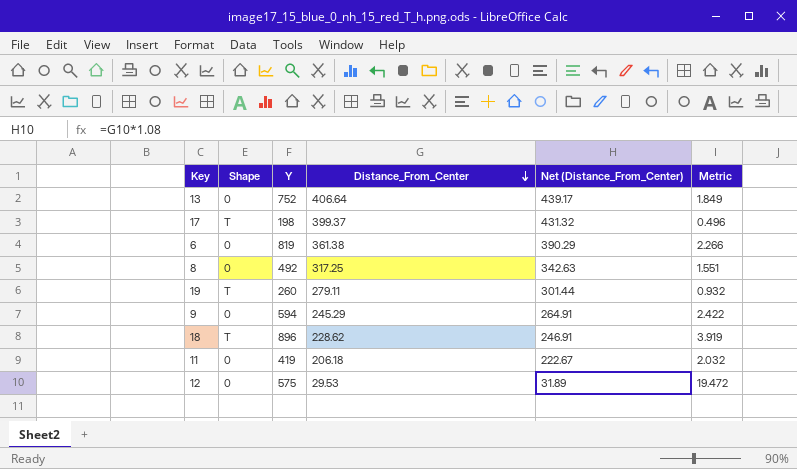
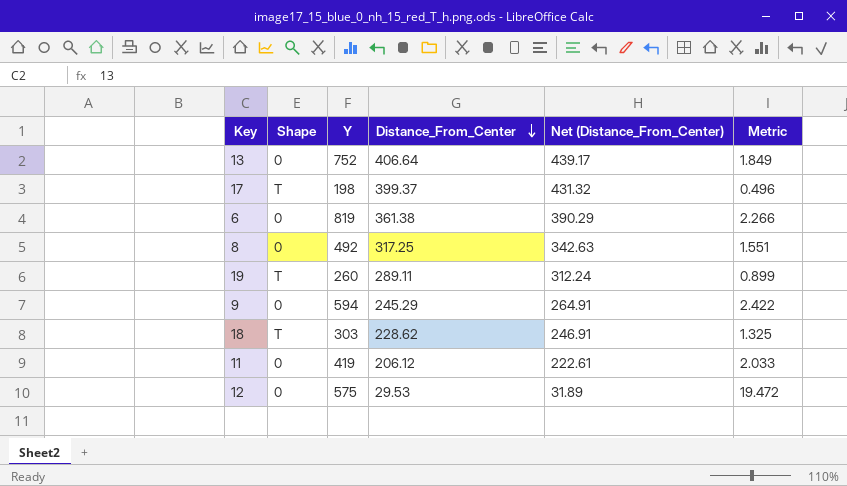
19 | Distance_From_Center: 279.11 -> 289.11
19 | Net (Distance_From_Center): 301.44 -> 312.24
19 | Metric: 0.932 -> 0.899
18 | Y: 896 -> 303
18 | Metric: 3.919 -> 1.325
11 | Distance_From_Center: 206.18 -> 206.12
11 | Net (Distance_From_Center): 222.67 -> 222.61
11 | Metric: 2.032 -> 2.033

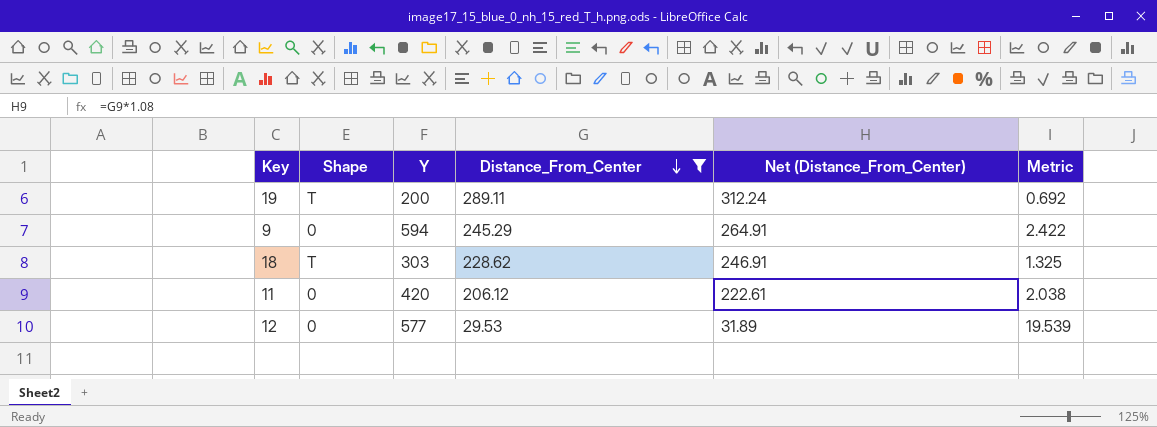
filter: none -> Distance_From_Center <= 289.11
19 | Y: 260 -> 200
19 | Metric: 0.899 -> 0.692
11 | Y: 419 -> 420
11 | Metric: 2.033 -> 2.038
12 | Y: 575 -> 577
12 | Metric: 19.472 -> 19.539

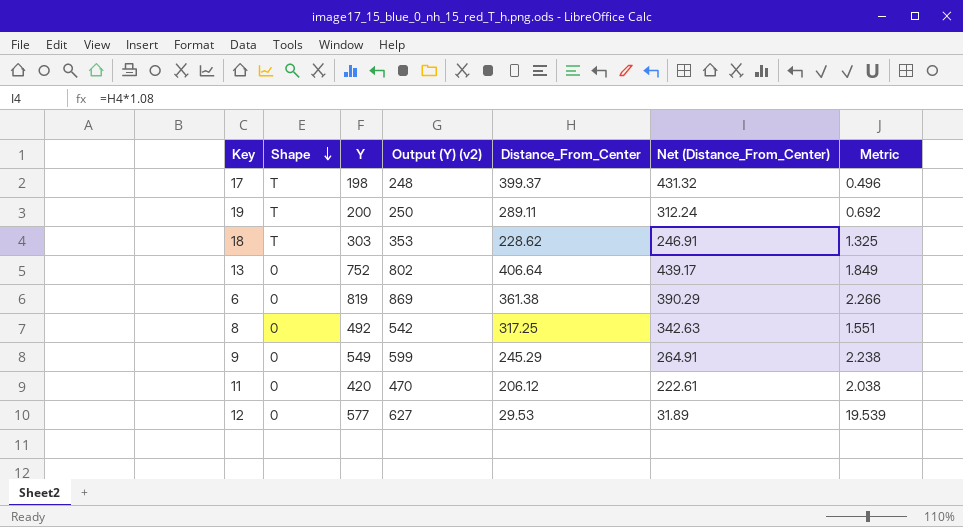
filter: Distance_From_Center <= 289.11 -> none
row order: Distance_From_Center descending -> Shape descending
column Output (Y) (v2) | formula: none -> [Y] + 50
9 | Y: 594 -> 549
9 | Metric: 2.422 -> 2.238

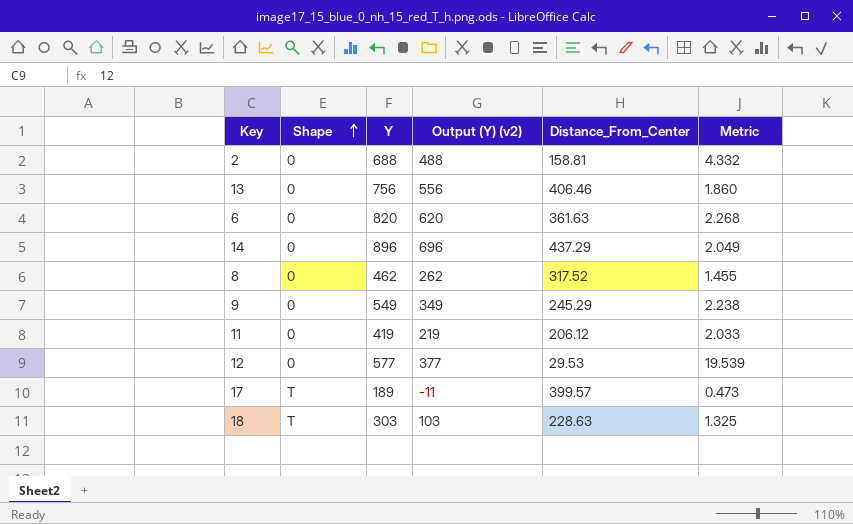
row order: Shape descending -> Shape ascending
column Net (Distance_From_Center) | formula: [Distance_From_Center] * 1.08 -> none
column Output (Y) (v2) | formula: [Y] + 50 -> [Y] - 200
row 19: T | 200 | 250 | 289.11 | 312.24 | 0.692 -> none
row 2: none -> 0 | 688 | 488 | 158.81 | 4.332
13 | Y: 752 -> 756
13 | Distance_From_Center: 406.64 -> 406.46
13 | Metric: 1.849 -> 1.860
6 | Y: 819 -> 820
6 | Distance_From_Center: 361.38 -> 361.63
6 | Metric: 2.266 -> 2.268
row 14: none -> 0 | 896 | 696 | 437.29 | 2.049
8 | Y: 492 -> 462
8 | Distance_From_Center: 317.25 -> 317.52
8 | Metric: 1.551 -> 1.455
11 | Y: 420 -> 419
11 | Metric: 2.038 -> 2.033
17 | Y: 198 -> 189
17 | Distance_From_Center: 399.37 -> 399.57
17 | Metric: 0.496 -> 0.473
18 | Distance_From_Center: 228.62 -> 228.63

